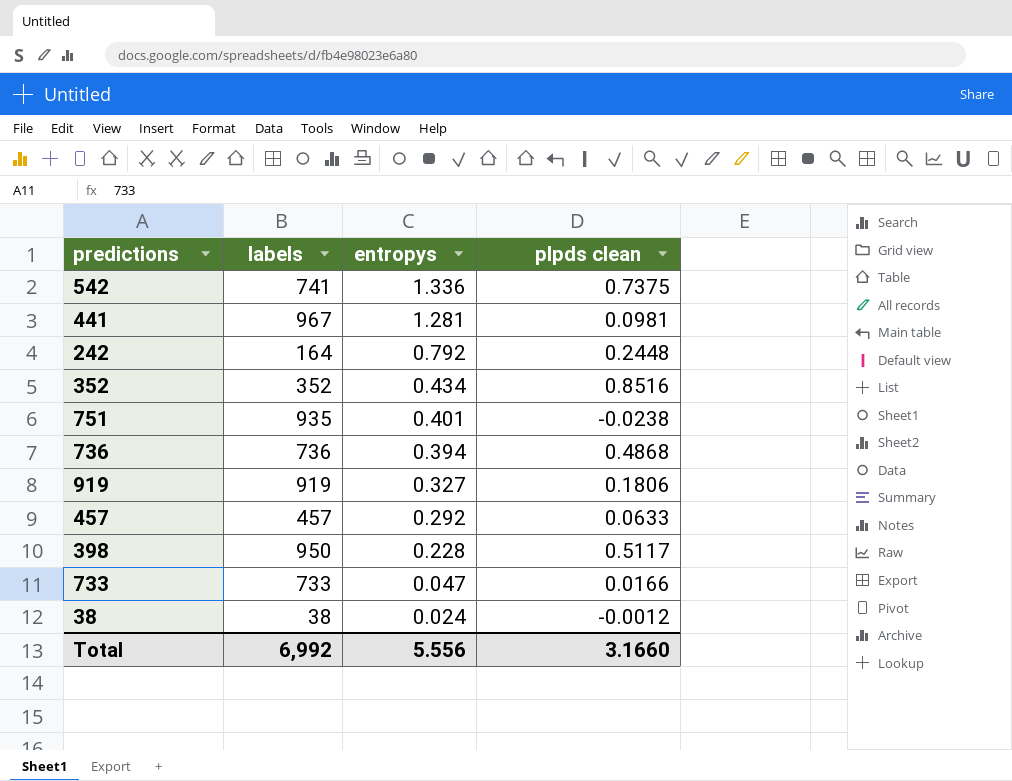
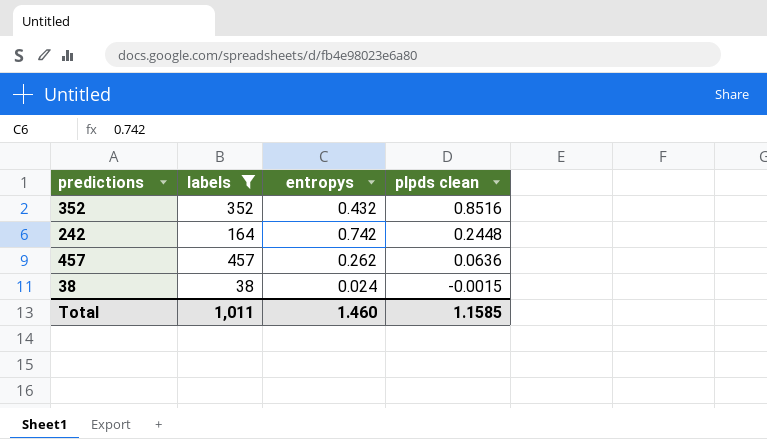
filter: none -> labels <= 457
row order: entropys descending -> plpds clean descending
352 | entropys: 0.434 -> 0.432
242 | entropys: 0.792 -> 0.742
457 | entropys: 0.292 -> 0.262
457 | plpds clean: 0.0633 -> 0.0636
38 | plpds clean: -0.0012 -> -0.0015
Total | labels: 6,992 -> 1,011
Total | entropys: 5.556 -> 1.460
Total | plpds clean: 3.1660 -> 1.1585

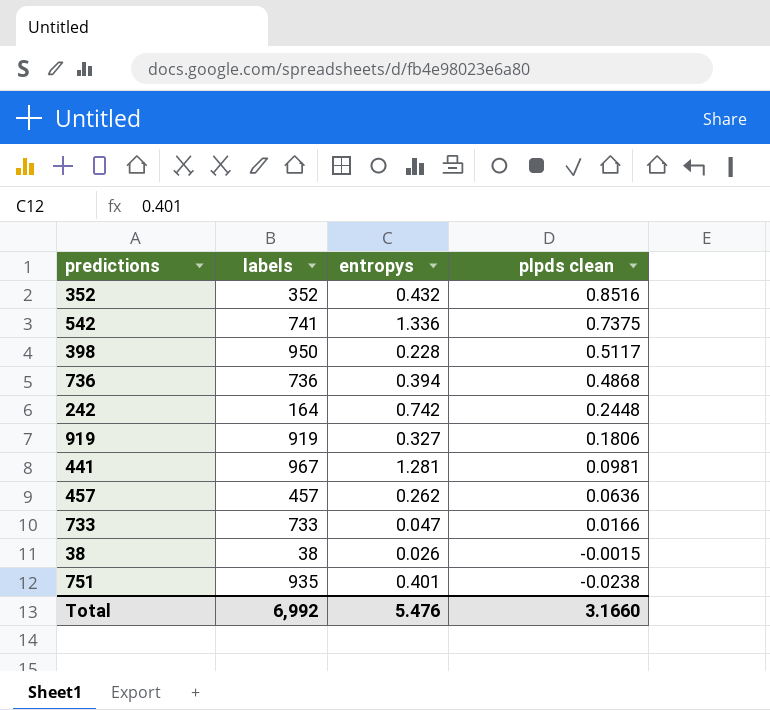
filter: labels <= 457 -> none
38 | entropys: 0.024 -> 0.026
Total | labels: 1,011 -> 6,992
Total | entropys: 1.460 -> 5.476
Total | plpds clean: 1.1585 -> 3.1660

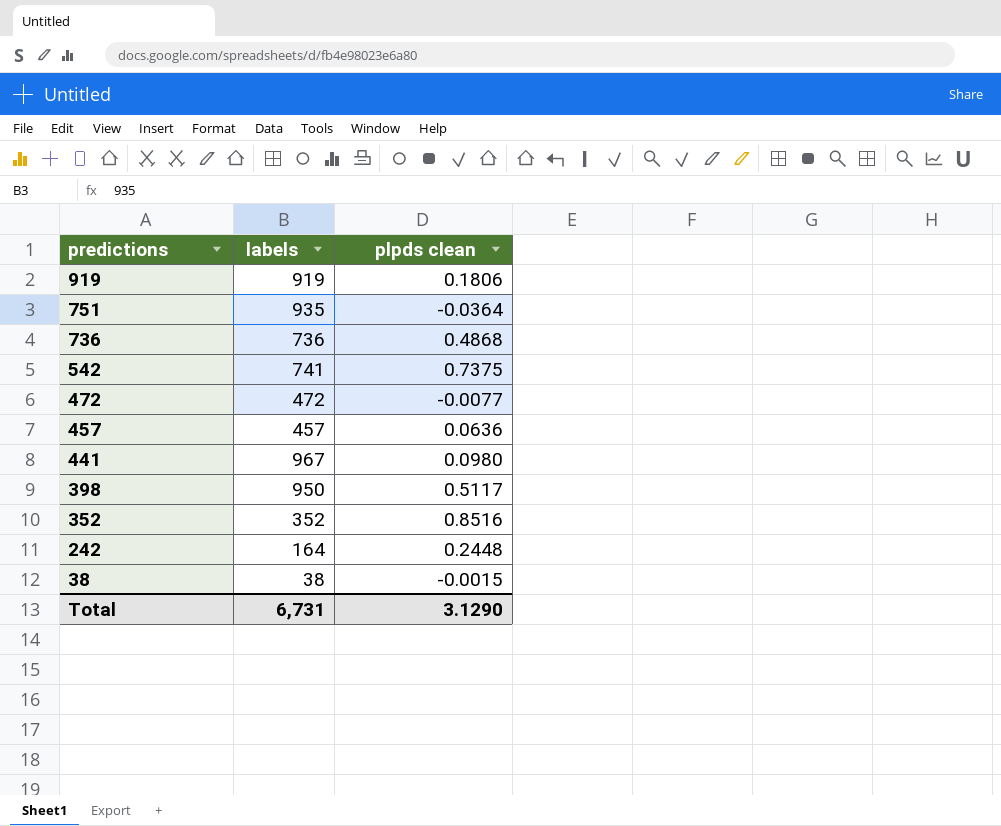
row order: plpds clean descending -> predictions descending
column entropys | position: 3 -> none
row 733: 733 | 0.047 | 0.0166 -> none
751 | plpds clean: -0.0238 -> -0.0364
row 472: none -> 472 | -0.0077
441 | plpds clean: 0.0981 -> 0.0980
Total | labels: 6,992 -> 6,731
Total | plpds clean: 3.1660 -> 3.1290

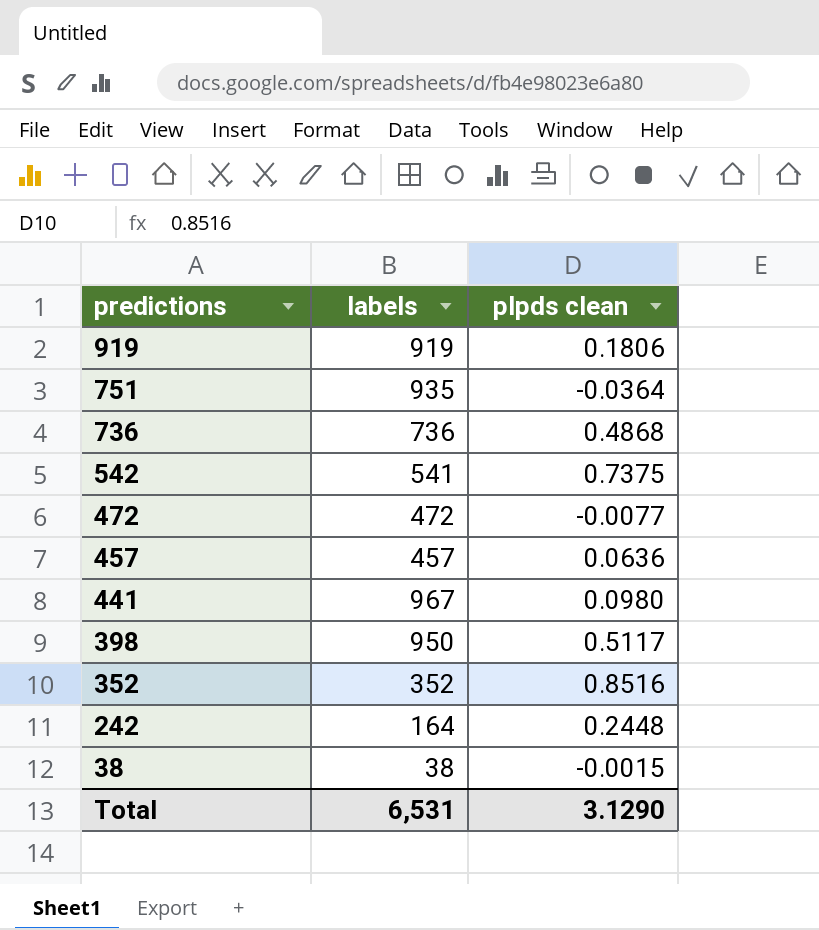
542 | labels: 741 -> 541
Total | labels: 6,731 -> 6,531

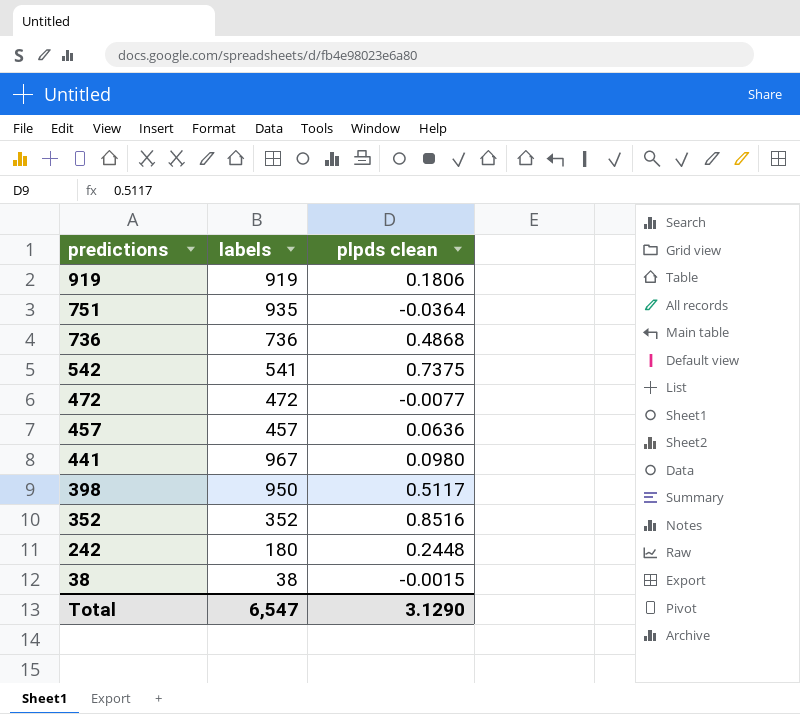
242 | labels: 164 -> 180
Total | labels: 6,531 -> 6,547

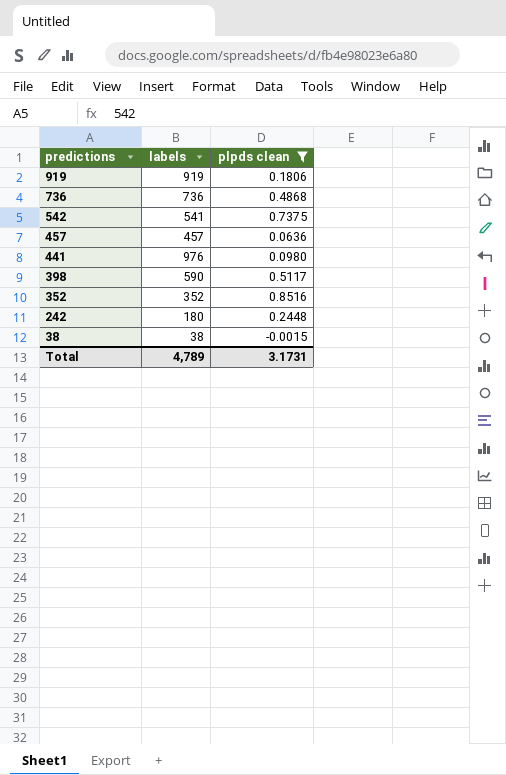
filter: none -> plpds clean >= -0.0015
441 | labels: 967 -> 976
398 | labels: 950 -> 590
Total | labels: 6,547 -> 4,789
Total | plpds clean: 3.1290 -> 3.1731

